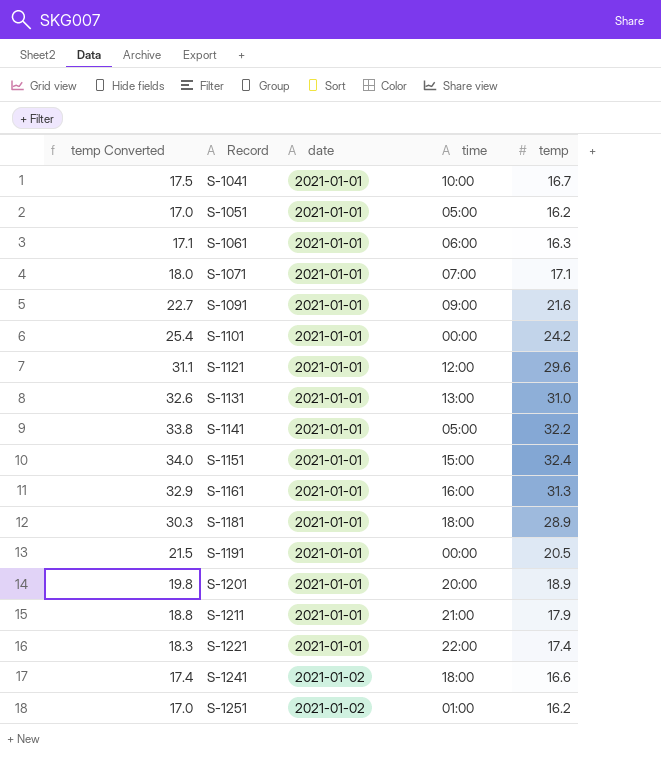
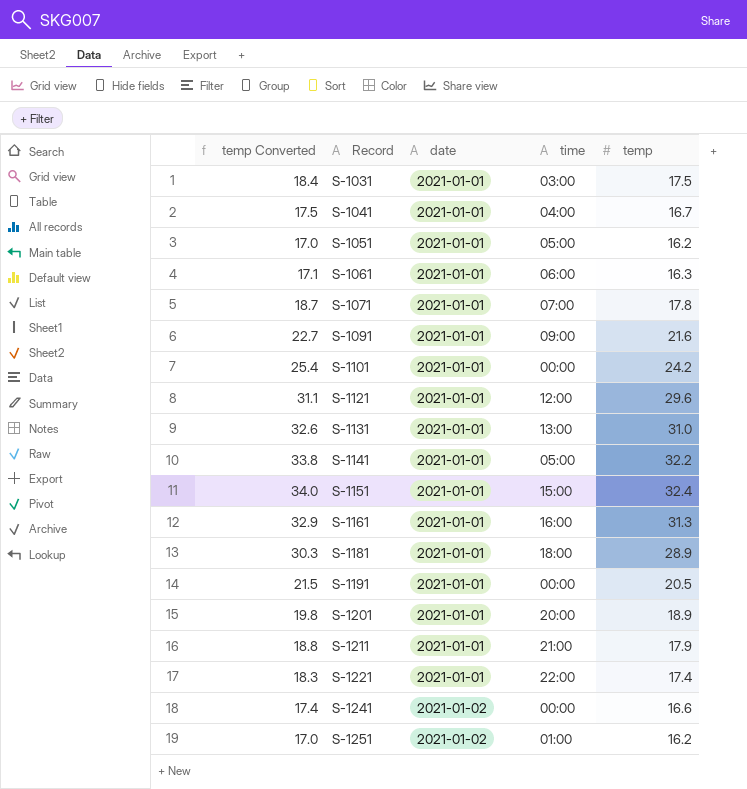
row S-1031: none -> 18.4 | 2021-01-01 | 03:00 | 17.5
S-1041 | time: 10:00 -> 04:00
S-1071 | temp Converted: 18.0 -> 18.7
S-1071 | temp: 17.1 -> 17.8
S-1241 | time: 18:00 -> 00:00

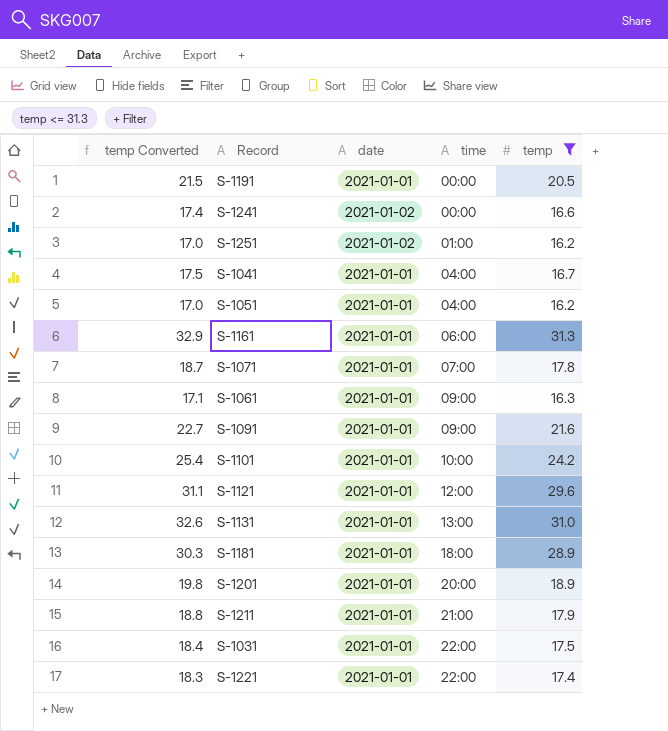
filter: none -> temp <= 31.3
row order: Record ascending -> time ascending
S-1051 | time: 05:00 -> 04:00
S-1161 | time: 16:00 -> 06:00
S-1061 | time: 06:00 -> 09:00
S-1101 | time: 00:00 -> 10:00
S-1031 | time: 03:00 -> 22:00

